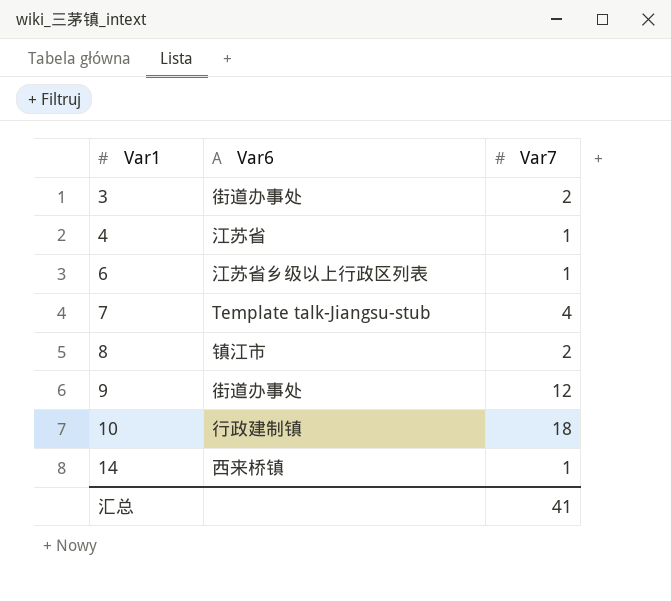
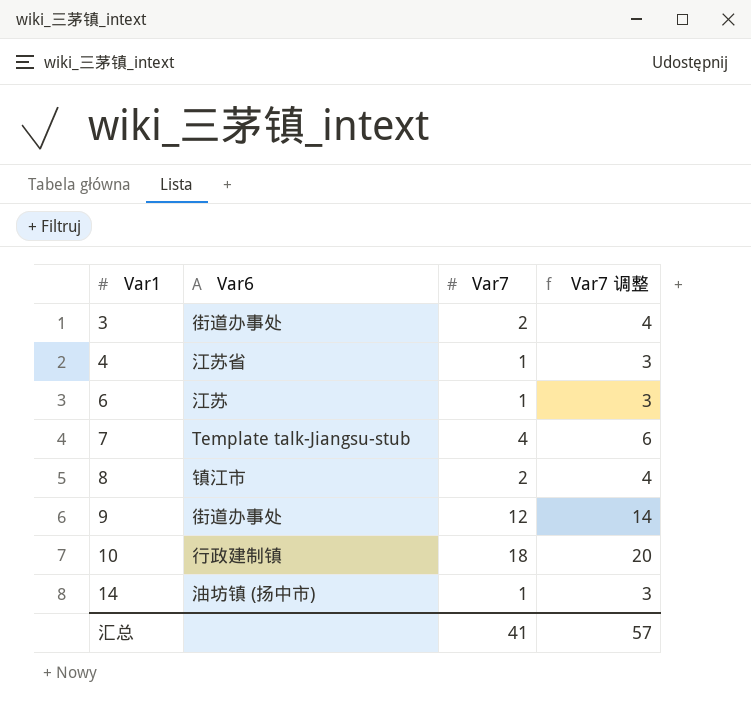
column Var7 调整 | formula: none -> [Var7] + 2
6 | Var6: 江苏省乡级以上行政区列表 -> 江苏
14 | Var6: 西来桥镇 -> 油坊镇 (扬中市)

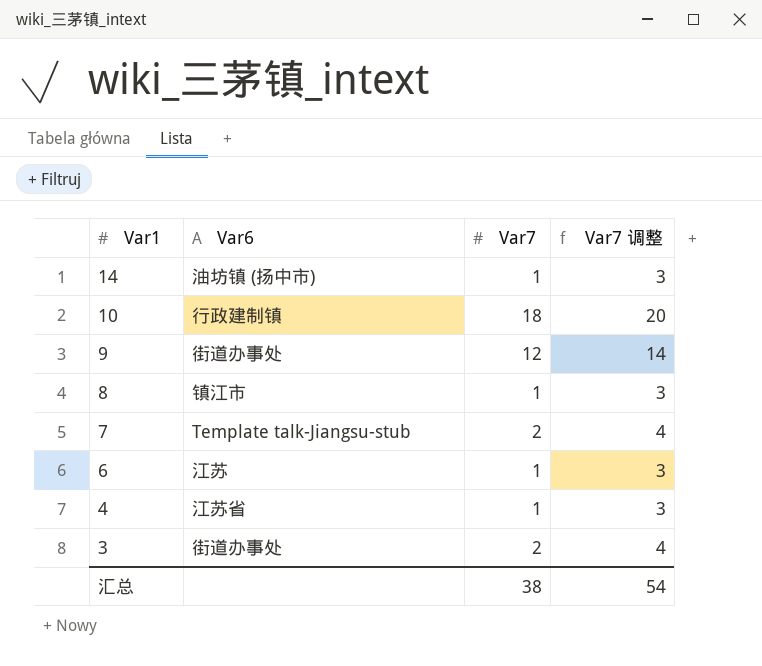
row order: Var1 ascending -> Var1 descending
8 | Var7: 2 -> 1
8 | Var7 调整: 4 -> 3
7 | Var7: 4 -> 2
7 | Var7 调整: 6 -> 4
汇总 | Var7: 41 -> 38
汇总 | Var7 调整: 57 -> 54

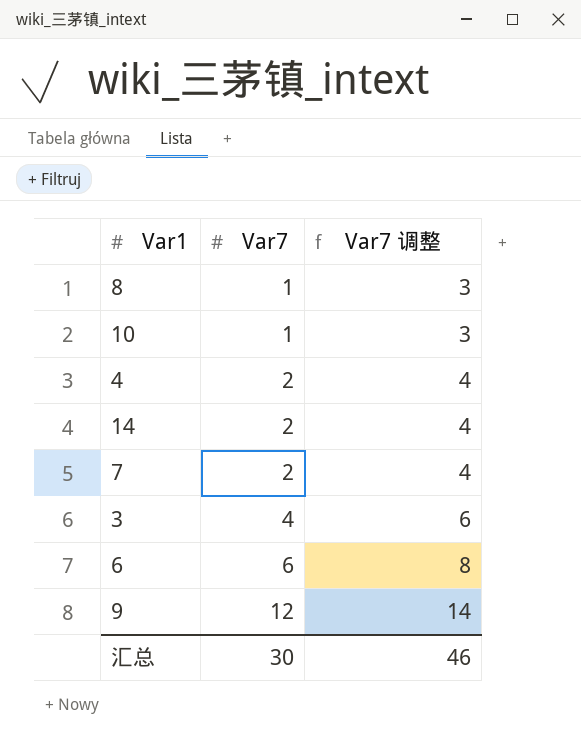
row order: Var1 descending -> Var7 ascending
column Var6 | position: 2 -> none
10 | Var7: 18 -> 1
10 | Var7 调整: 20 -> 3
4 | Var7: 1 -> 2
4 | Var7 调整: 3 -> 4
14 | Var7: 1 -> 2
14 | Var7 调整: 3 -> 4
3 | Var7: 2 -> 4
3 | Var7 调整: 4 -> 6
6 | Var7: 1 -> 6
6 | Var7 调整: 3 -> 8
汇总 | Var7: 38 -> 30
汇总 | Var7 调整: 54 -> 46

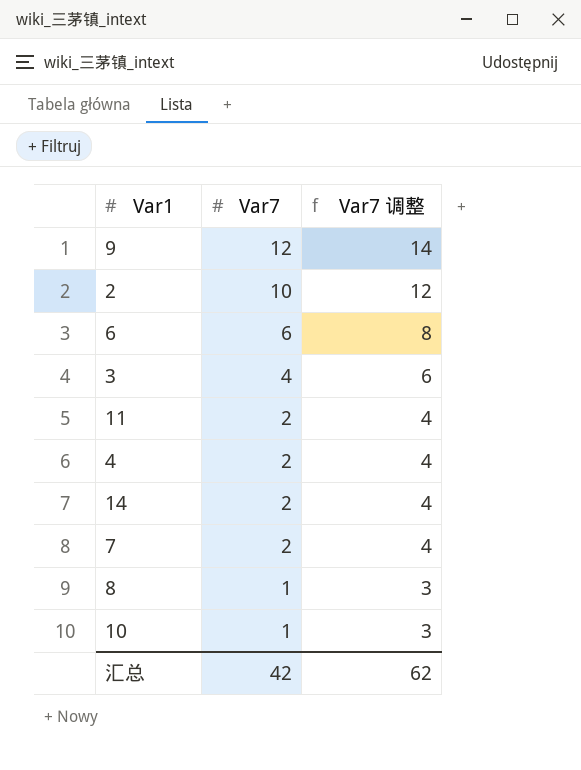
row order: Var7 ascending -> Var7 descending
row 2: none -> 10 | 12
row 11: none -> 2 | 4
汇总 | Var7: 30 -> 42
汇总 | Var7 调整: 46 -> 62

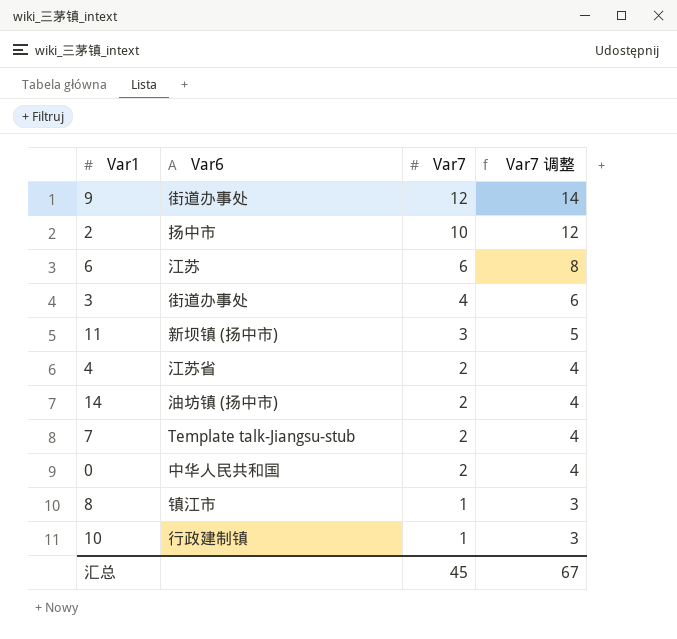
column Var6 | position: none -> 2
11 | Var7: 2 -> 3
11 | Var7 调整: 4 -> 5
row 0: none -> 中华人民共和国 | 2 | 4
汇总 | Var7: 42 -> 45
汇总 | Var7 调整: 62 -> 67

